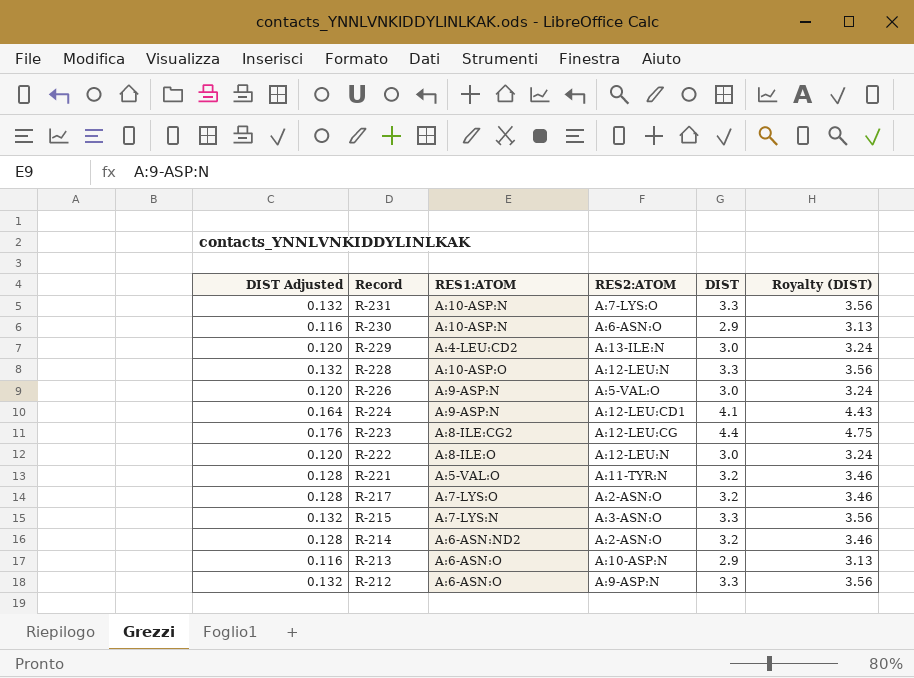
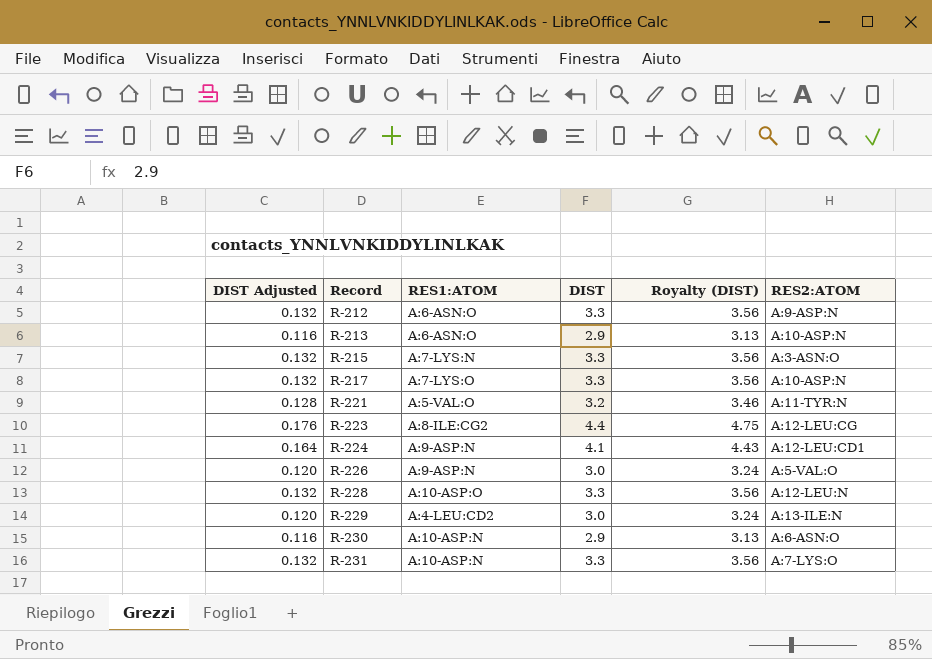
row order: Record descending -> Record ascending
column RES2:ATOM | position: 4 -> 6
row R-222: 0.120 | A:8-ILE:O | A:12-LEU:N | 3.0 | 3.24 -> none
row R-214: 0.128 | A:6-ASN:ND2 | A:2-ASN:O | 3.2 | 3.46 -> none
R-217 | DIST Adjusted: 0.128 -> 0.132
R-217 | DIST: 3.2 -> 3.3
R-217 | Royalty (DIST): 3.46 -> 3.56
R-217 | RES2:ATOM: A:2-ASN:O -> A:10-ASP:N

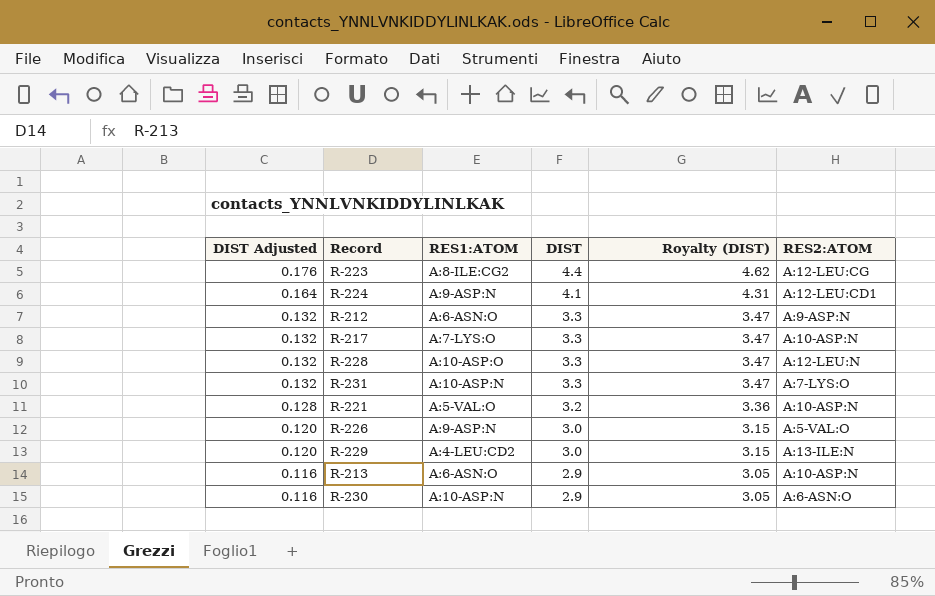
row order: Record ascending -> DIST Adjusted descending
column Royalty (DIST) | formula: [DIST] * 1.08 -> [DIST] * 1.05
row R-215: 0.132 | A:7-LYS:N | 3.3 | 3.56 | A:3-ASN:O -> none
R-221 | RES2:ATOM: A:11-TYR:N -> A:10-ASP:N

